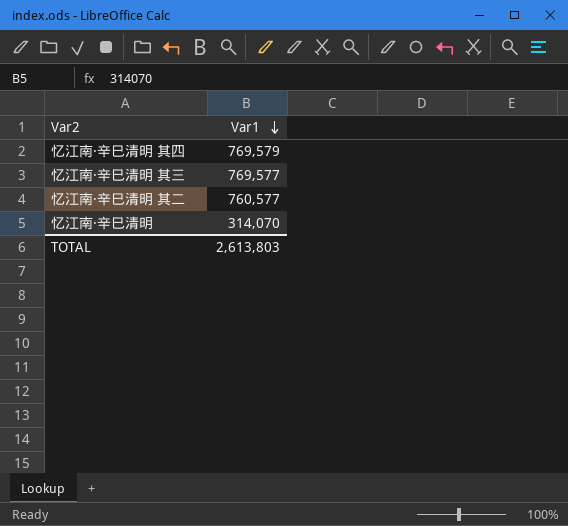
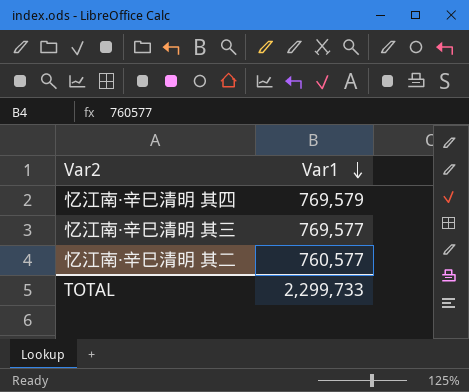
row 忆江南·辛巳清明: 314,070 -> none
TOTAL | Var1: 2,613,803 -> 2,299,733

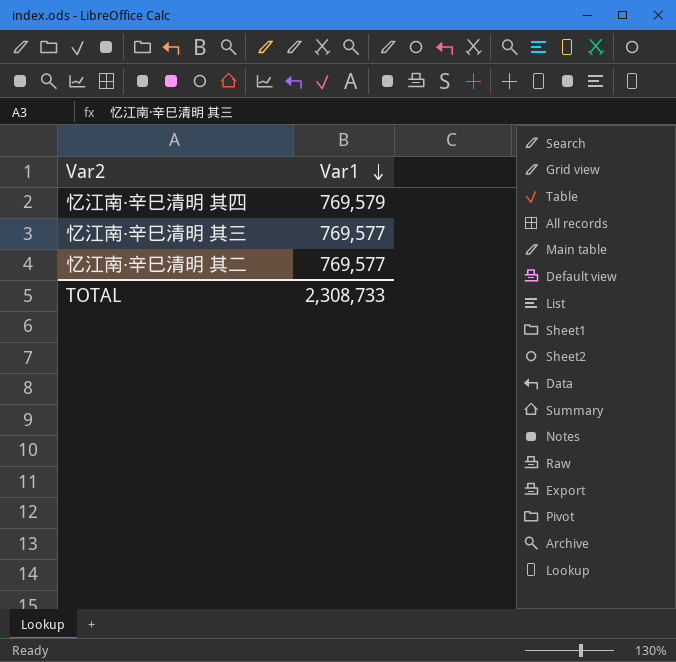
忆江南·辛巳清明 其二 | Var1: 760,577 -> 769,577
TOTAL | Var1: 2,299,733 -> 2,308,733

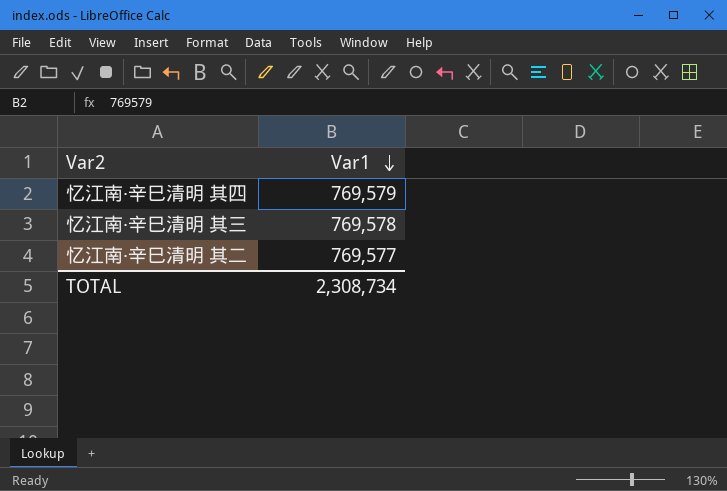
忆江南·辛巳清明 其三 | Var1: 769,577 -> 769,578
TOTAL | Var1: 2,308,733 -> 2,308,734

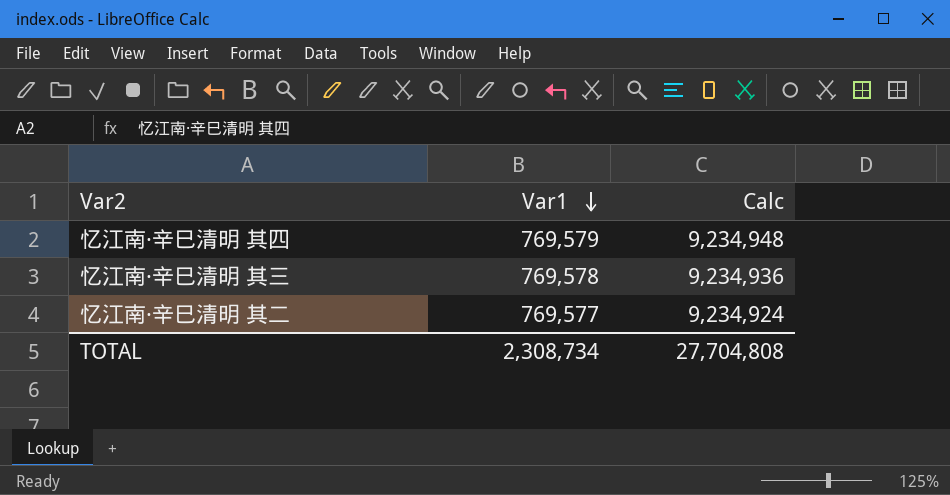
column Calc | formula: none -> [Var1] * 12

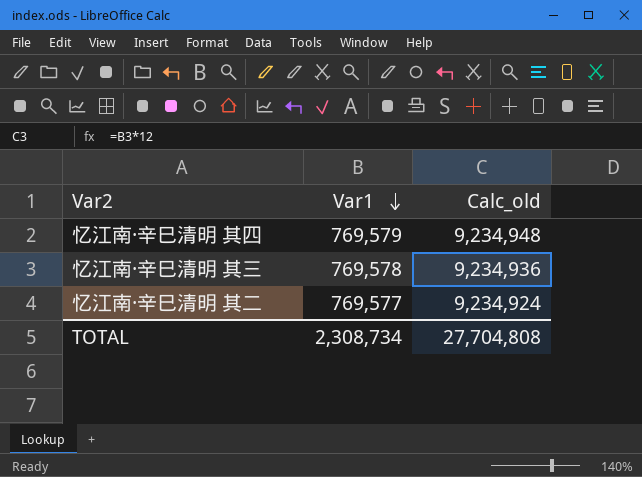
column name: Calc -> Calc_old

